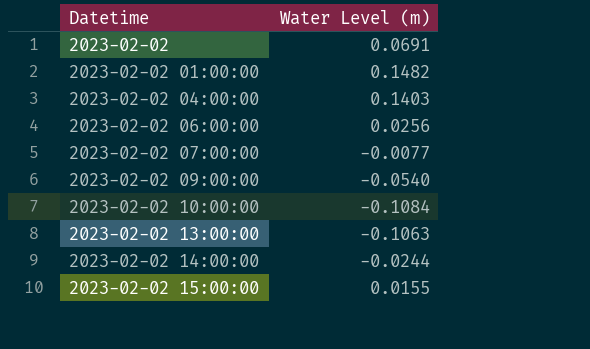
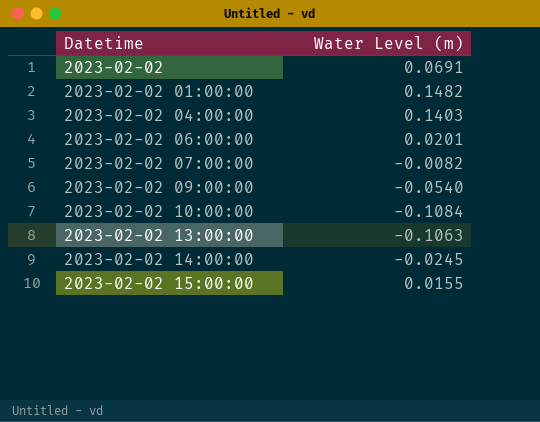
2023-02-02 06:00:00 | Water Level (m): 0.0256 -> 0.0201
2023-02-02 07:00:00 | Water Level (m): -0.0077 -> -0.0082
2023-02-02 14:00:00 | Water Level (m): -0.0244 -> -0.0245

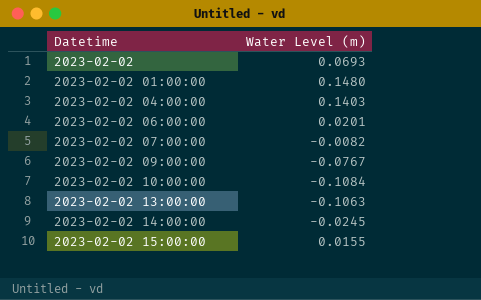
2023-02-02 | Water Level (m): 0.0691 -> 0.0693
2023-02-02 01:00:00 | Water Level (m): 0.1482 -> 0.1480
2023-02-02 09:00:00 | Water Level (m): -0.0540 -> -0.0767

